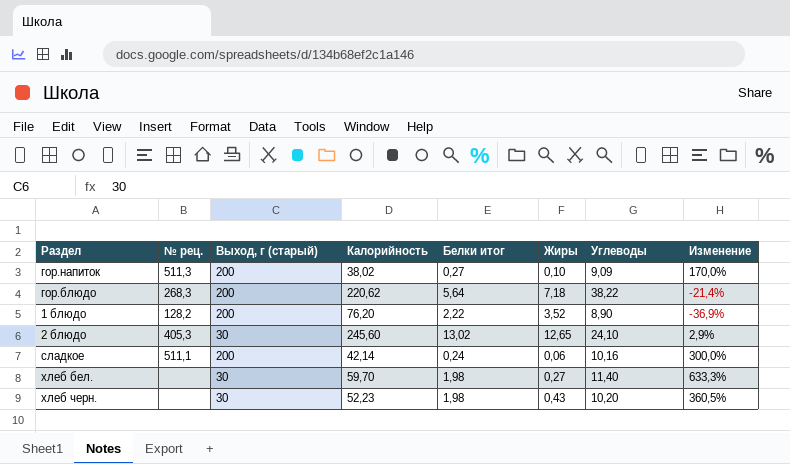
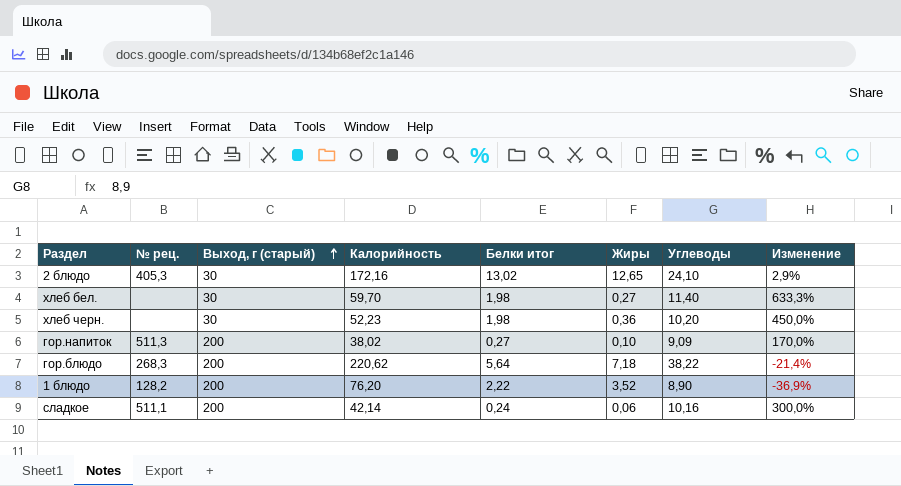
row order: none -> Выход, г (старый) ascending
2 блюдо | Калорийность: 245,60 -> 172,16
хлеб черн. | Жиры: 0,43 -> 0,36
хлеб черн. | Изменение: 360,5% -> 450,0%

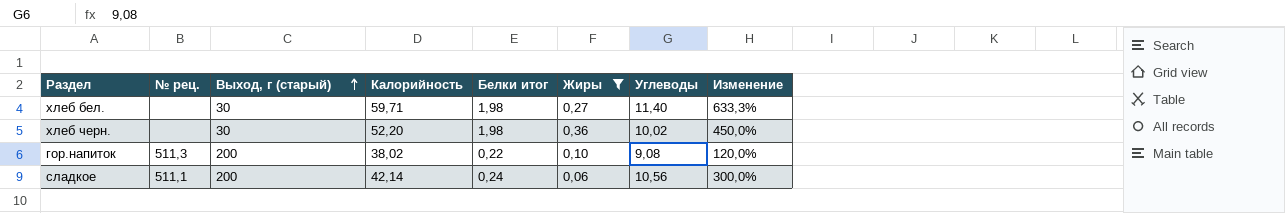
filter: none -> Жиры <= 0,36
хлеб бел. | Калорийность: 59,70 -> 59,71
хлеб черн. | Калорийность: 52,23 -> 52,20
хлеб черн. | Углеводы: 10,20 -> 10,02
гор.напиток | Белки итог: 0,27 -> 0,22
гор.напиток | Углеводы: 9,09 -> 9,08
гор.напиток | Изменение: 170,0% -> 120,0%
сладкое | Углеводы: 10,16 -> 10,56

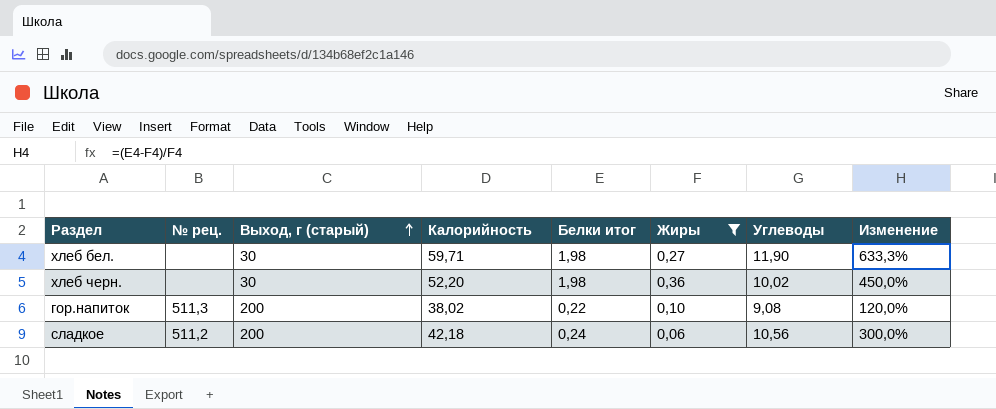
хлеб бел. | Углеводы: 11,40 -> 11,90
сладкое | № рец.: 511,1 -> 511,2
сладкое | Калорийность: 42,14 -> 42,18

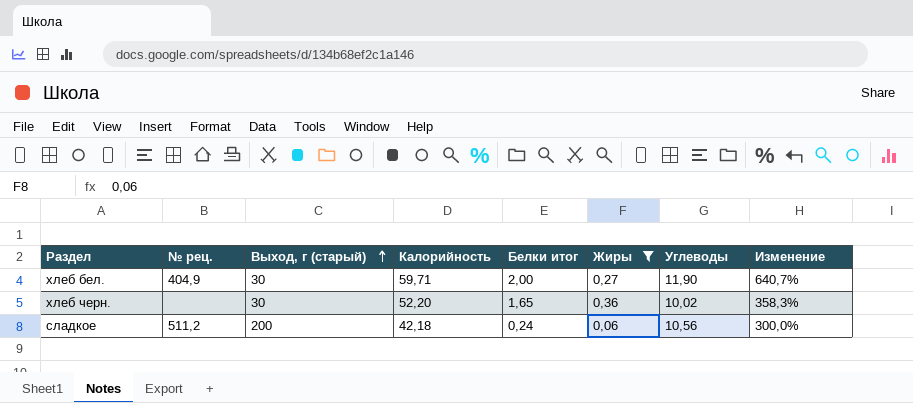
row гор.напиток: 511,3 | 200 | 38,02 | 0,22 | 0,10 | 9,08 | 120,0% -> none
хлеб бел. | № рец.: none -> 404,9
хлеб бел. | Белки итог: 1,98 -> 2,00
хлеб бел. | Изменение: 633,3% -> 640,7%
хлеб черн. | Белки итог: 1,98 -> 1,65
хлеб черн. | Изменение: 450,0% -> 358,3%

